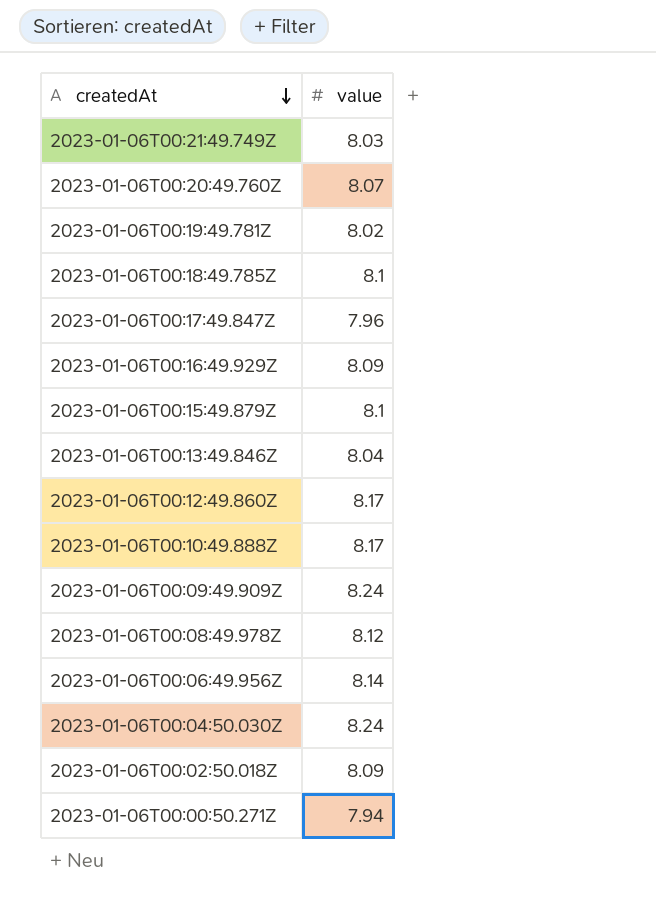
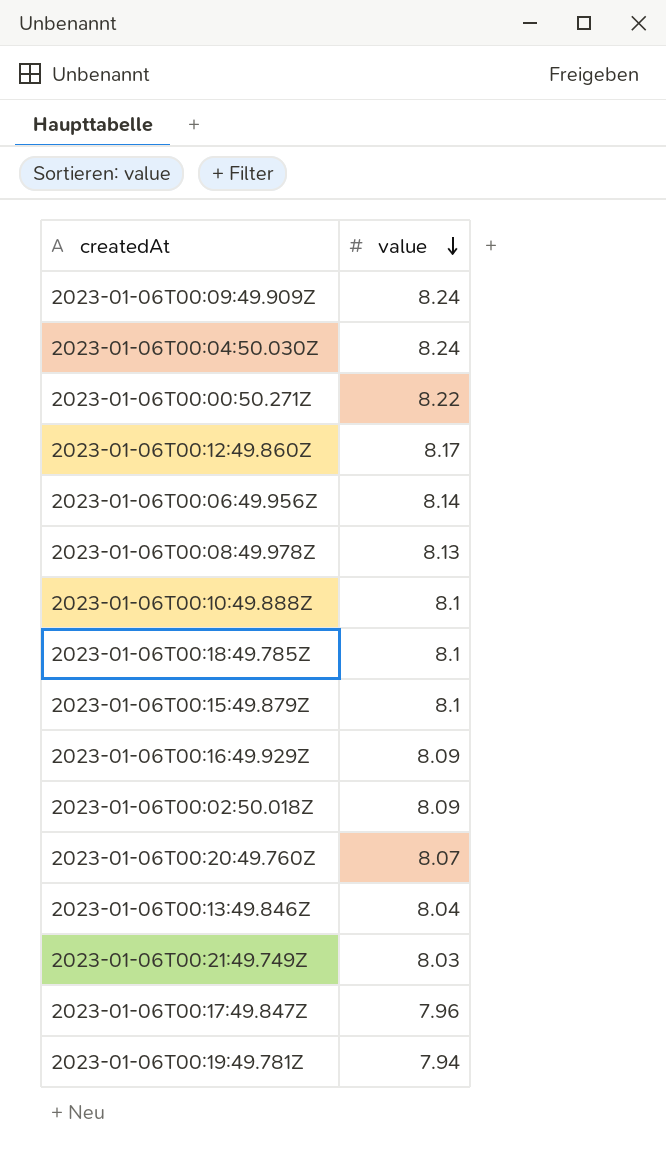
row order: createdAt descending -> value descending
2023-01-06T00:00:50.271Z | value: 7.94 -> 8.22
2023-01-06T00:08:49.978Z | value: 8.12 -> 8.13
2023-01-06T00:10:49.888Z | value: 8.17 -> 8.1
2023-01-06T00:19:49.781Z | value: 8.02 -> 7.94

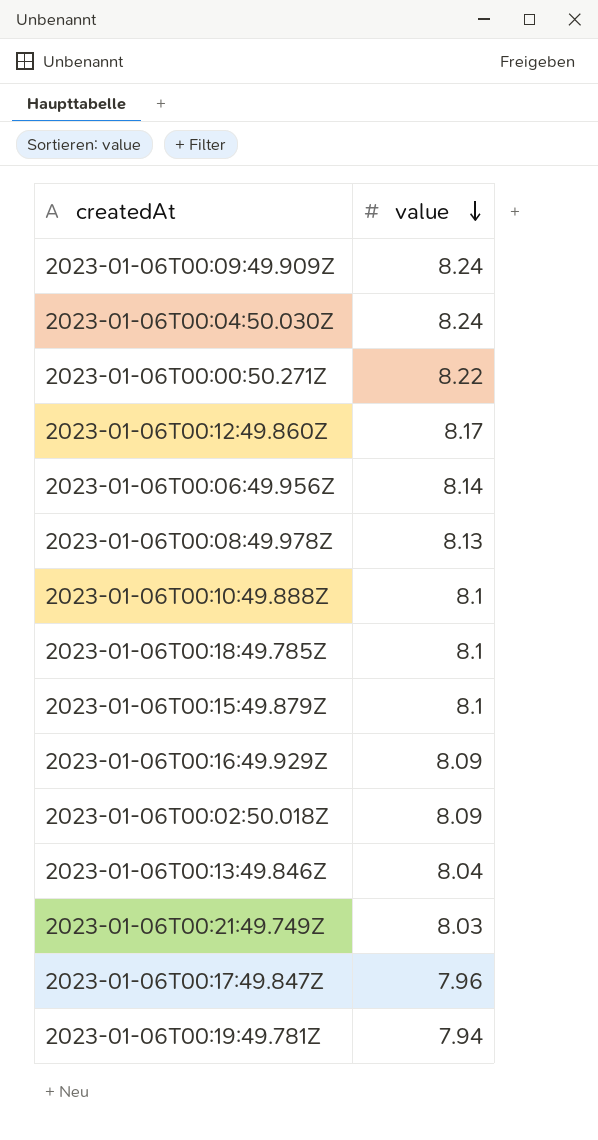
row 2023-01-06T00:20:49.760Z: 8.07 -> none

